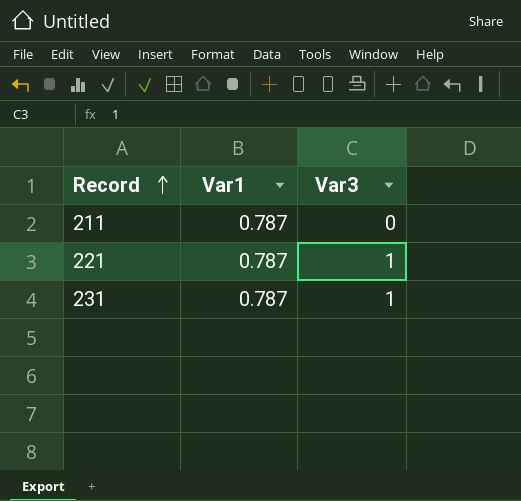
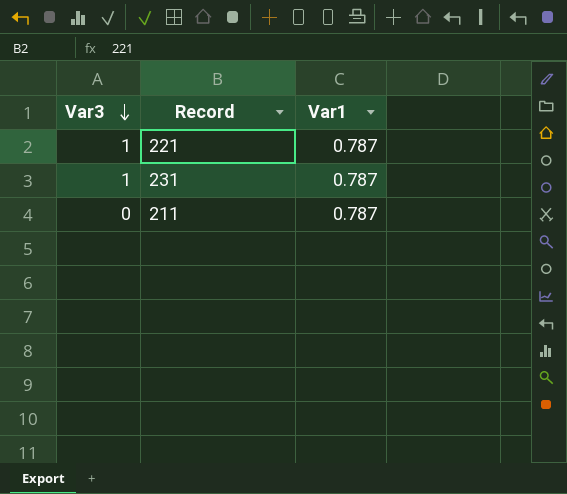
row order: Record ascending -> Var3 descending
column Var3 | position: 3 -> 1

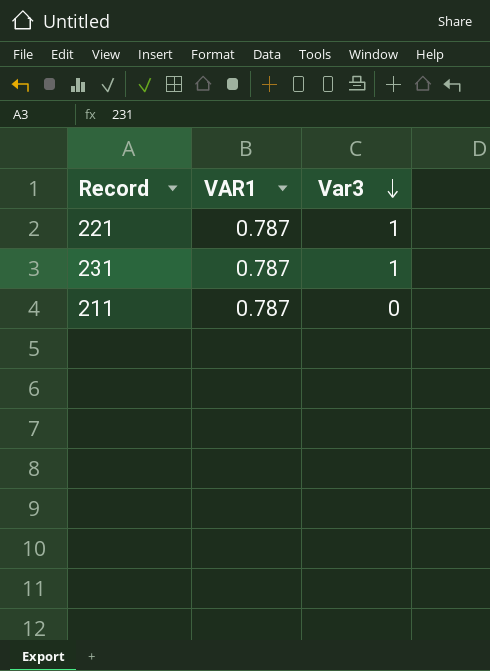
column name: Var1 -> VAR1
column Var3 | position: 1 -> 3

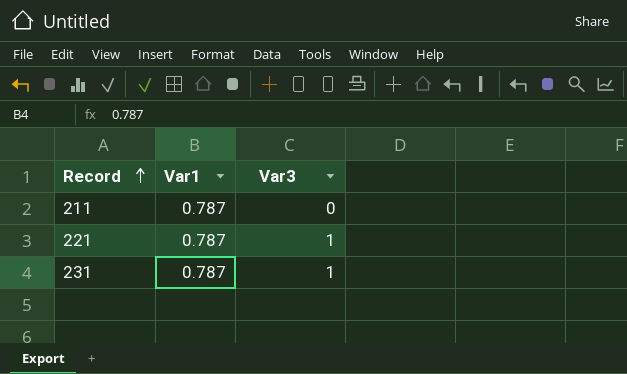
row order: Var3 descending -> Record ascending
column name: VAR1 -> Var1

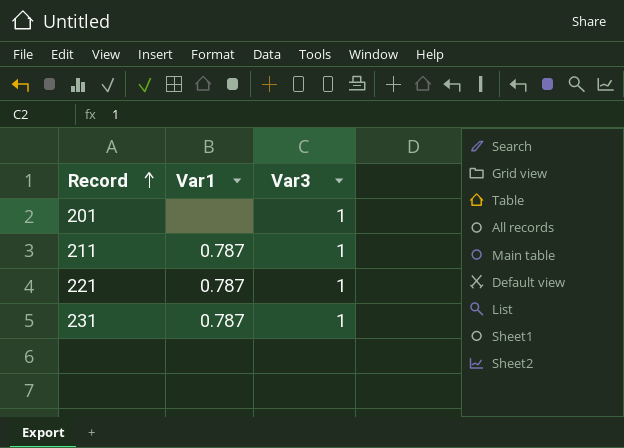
row 201: none -> none | 1
211 | Var3: 0 -> 1

